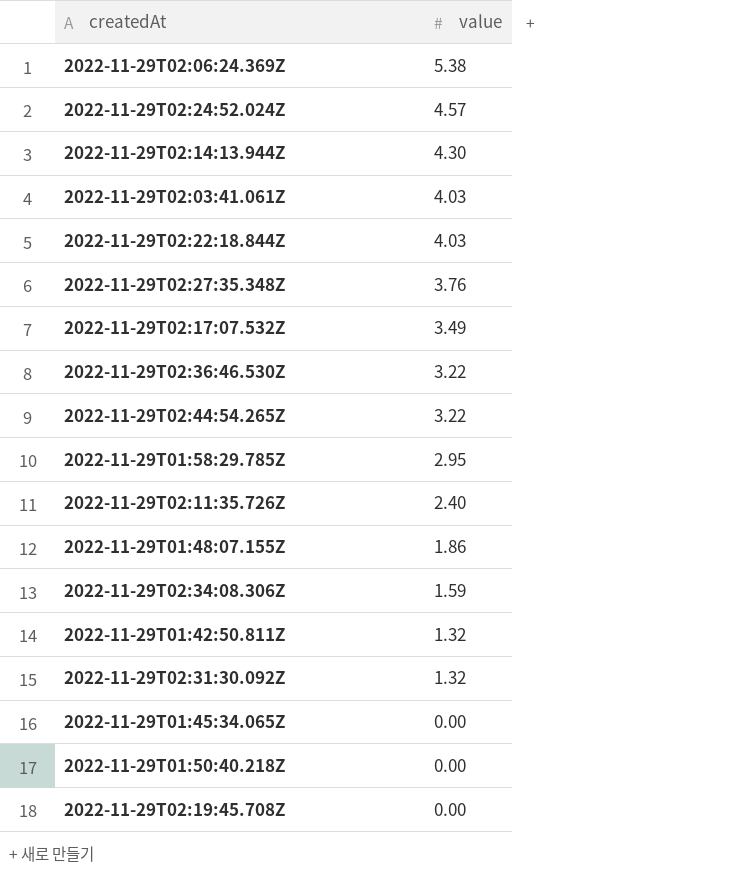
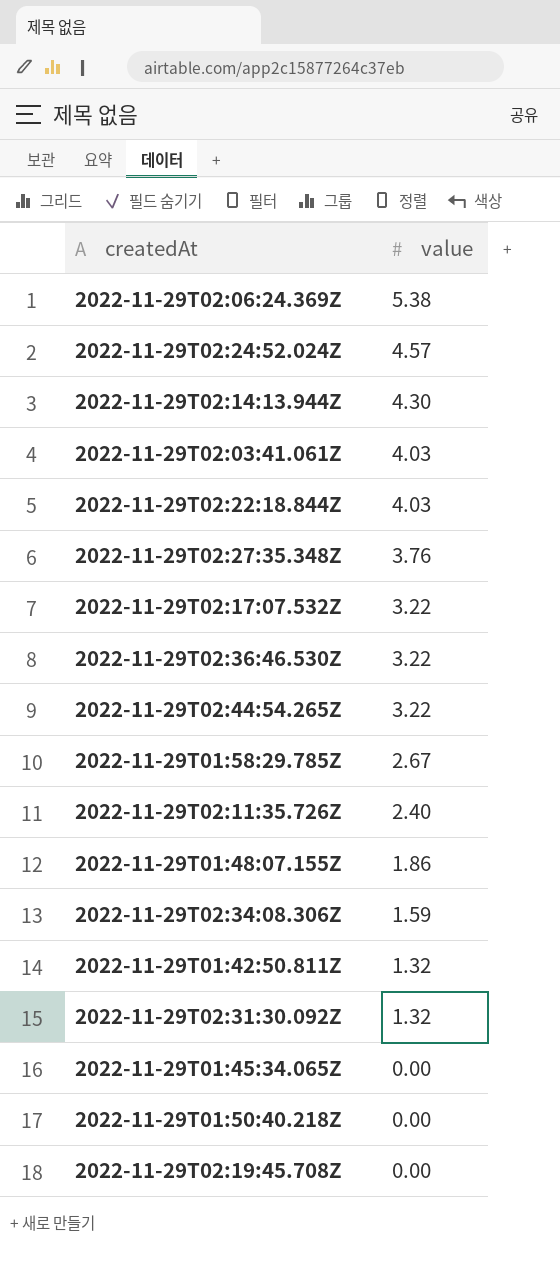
2022-11-29T02:17:07.532Z | value: 3.49 -> 3.22
2022-11-29T01:58:29.785Z | value: 2.95 -> 2.67

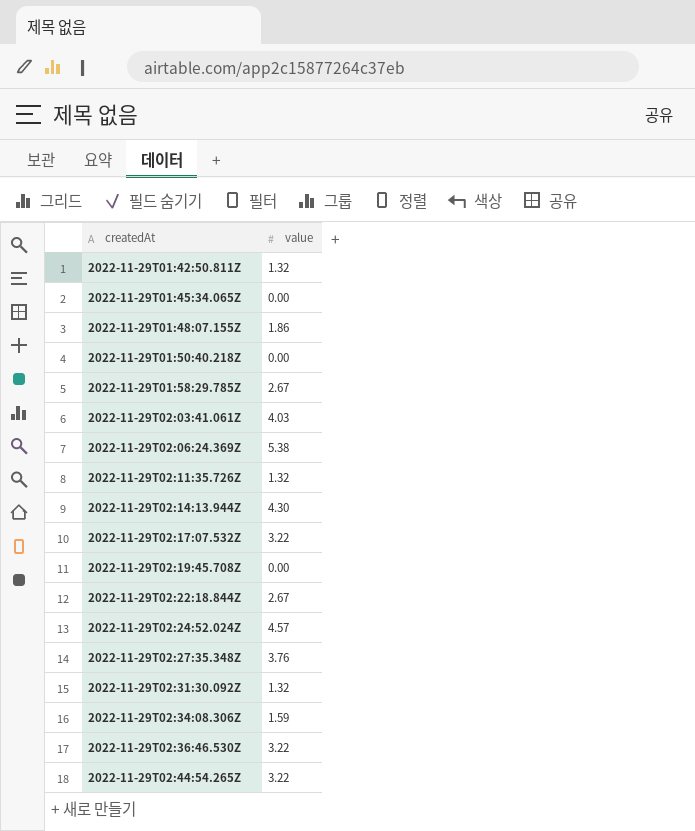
row order: value descending -> createdAt ascending
2022-11-29T02:11:35.726Z | value: 2.40 -> 1.32
2022-11-29T02:22:18.844Z | value: 4.03 -> 2.67

